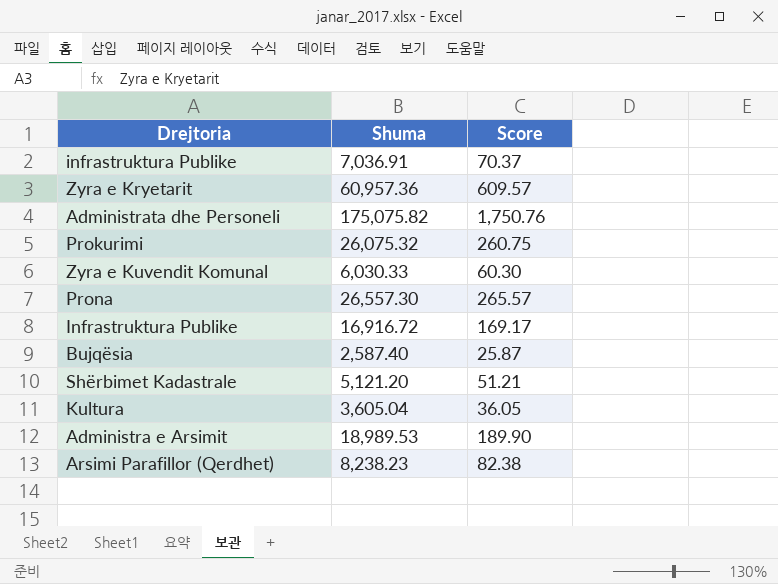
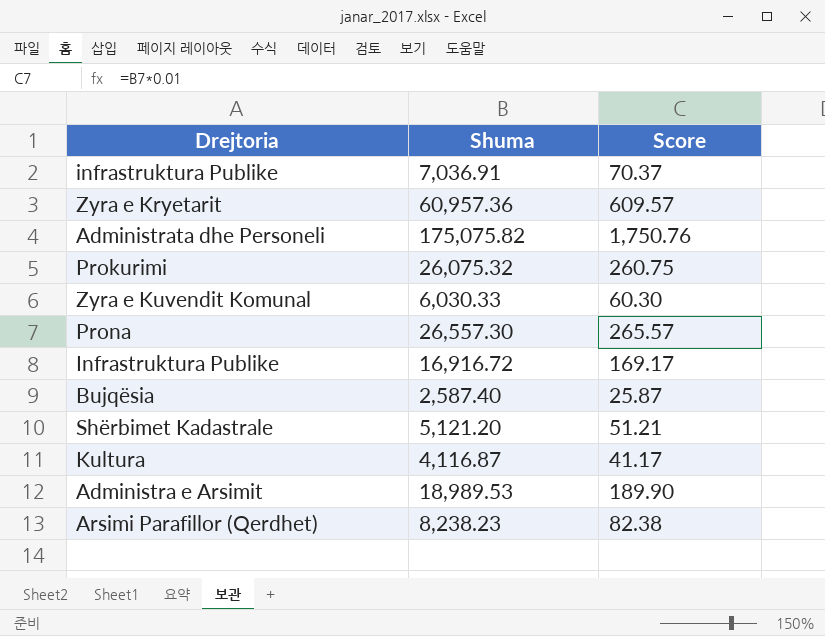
Kultura | Shuma: 3,605.04 -> 4,116.87
Kultura | Score: 36.05 -> 41.17

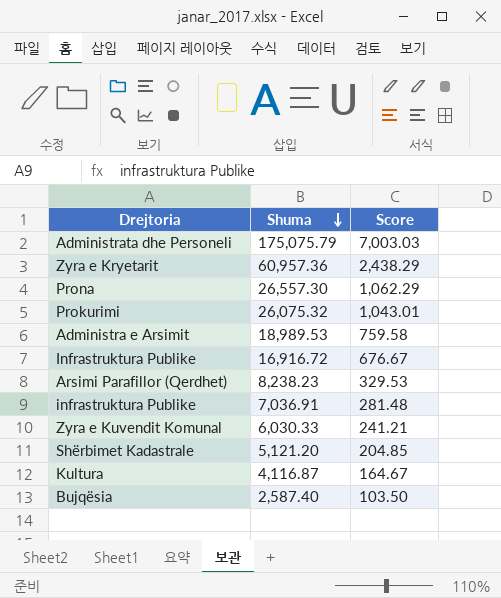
row order: none -> Shuma descending
column Score | formula: [Shuma] * 0.01 -> [Shuma] * 0.04
Administrata dhe Personeli | Shuma: 175,075.82 -> 175,075.79

